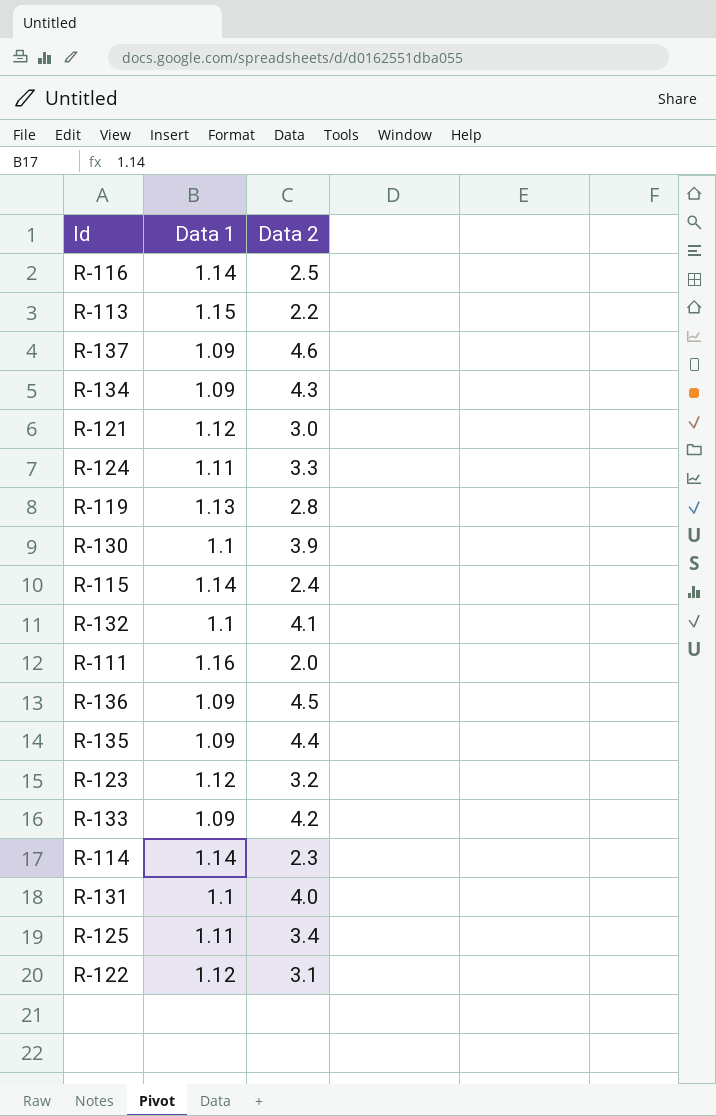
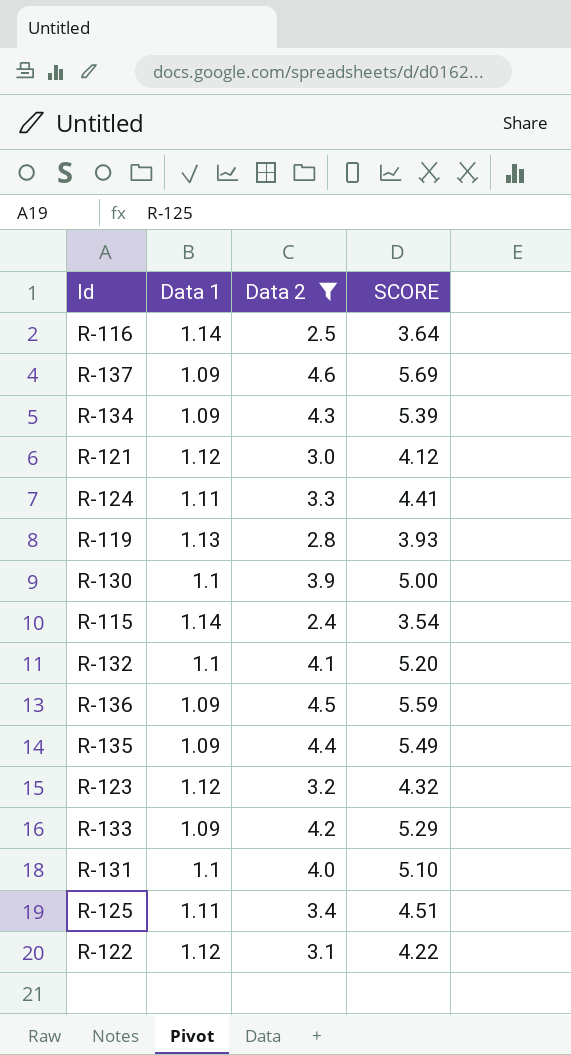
filter: none -> Data 2 >= 2.4
column SCORE | formula: none -> [Data 1] + [Data 2]

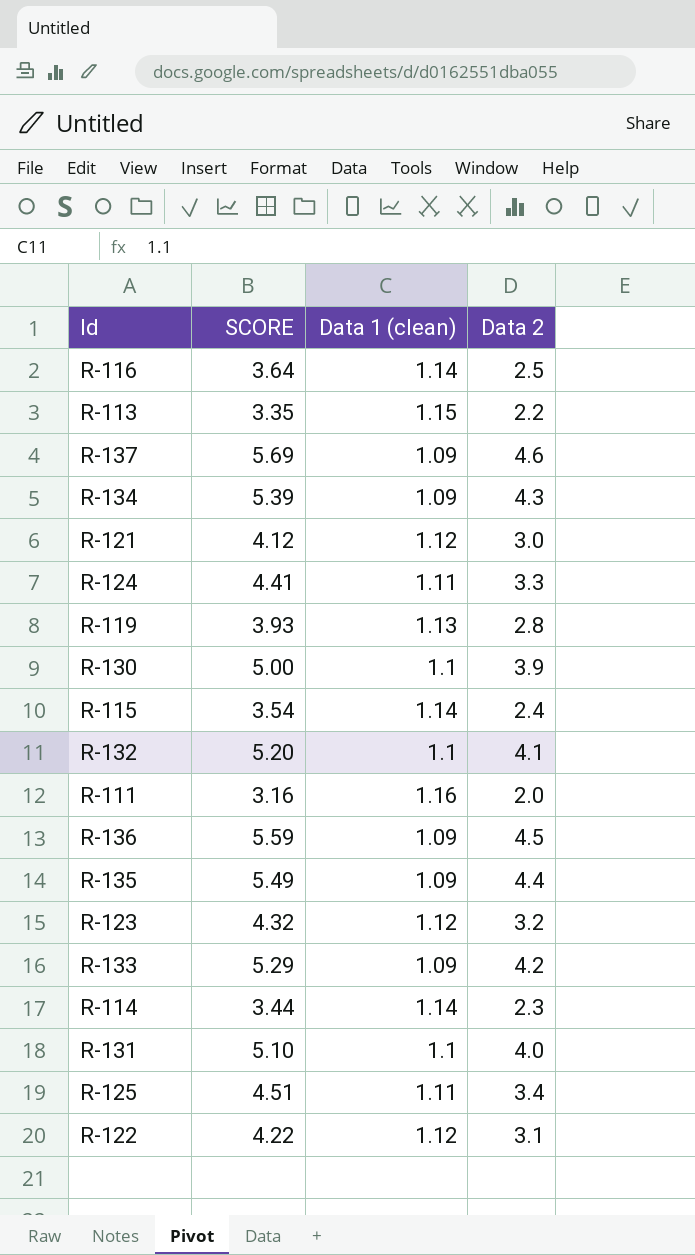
filter: Data 2 >= 2.4 -> none
column SCORE | position: 4 -> 2
column name: Data 1 -> Data 1 (clean)

